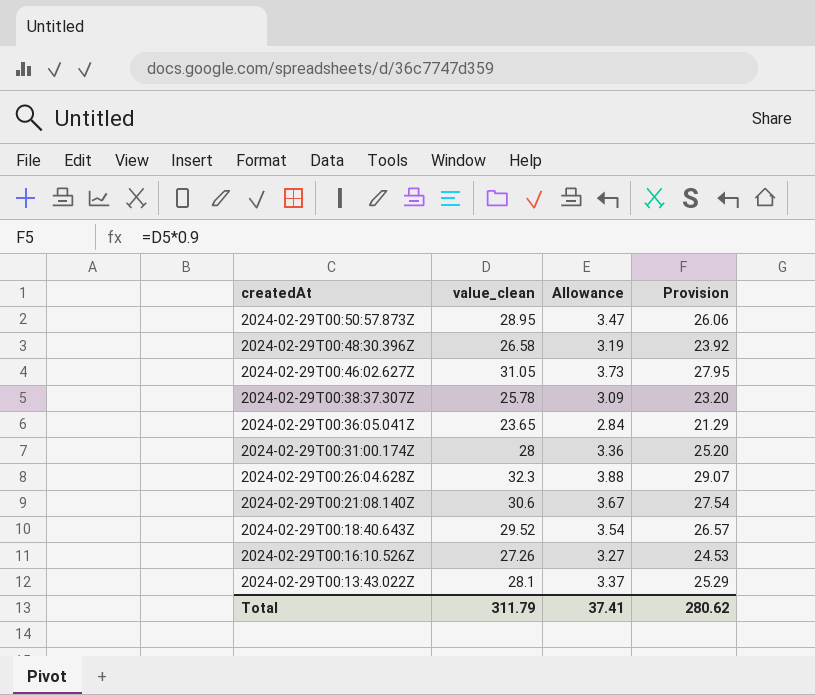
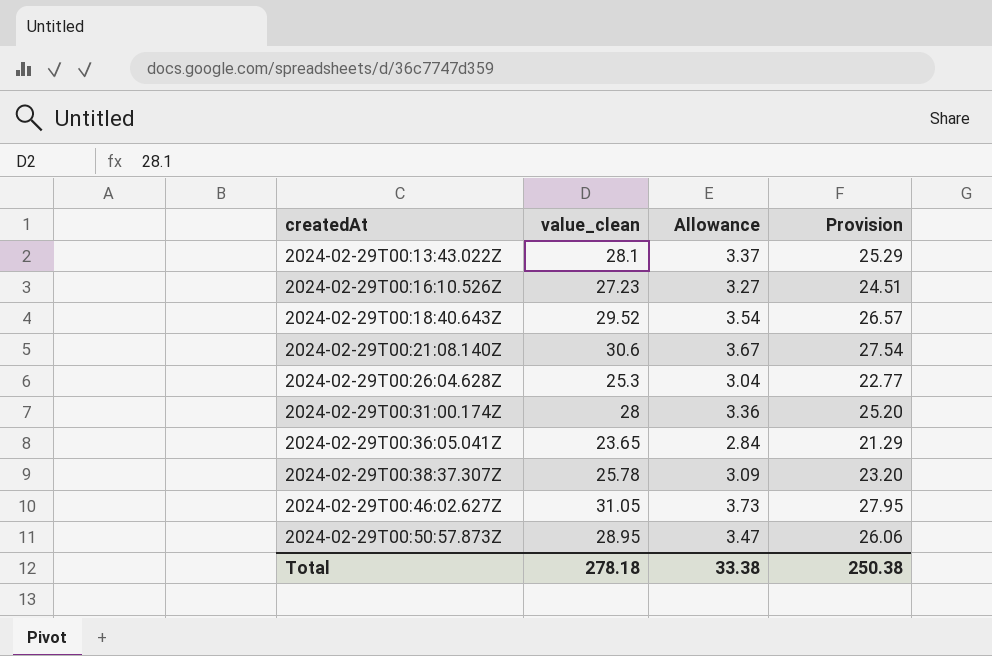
row order: createdAt descending -> createdAt ascending
row 2024-02-29T00:48:30.396Z: 26.58 | 3.19 | 23.92 -> none
2024-02-29T00:16:10.526Z | value_clean: 27.26 -> 27.23
2024-02-29T00:16:10.526Z | Provision: 24.53 -> 24.51
2024-02-29T00:26:04.628Z | value_clean: 32.3 -> 25.3
2024-02-29T00:26:04.628Z | Allowance: 3.88 -> 3.04
2024-02-29T00:26:04.628Z | Provision: 29.07 -> 22.77
Total | value_clean: 311.79 -> 278.18
Total | Allowance: 37.41 -> 33.38
Total | Provision: 280.62 -> 250.38

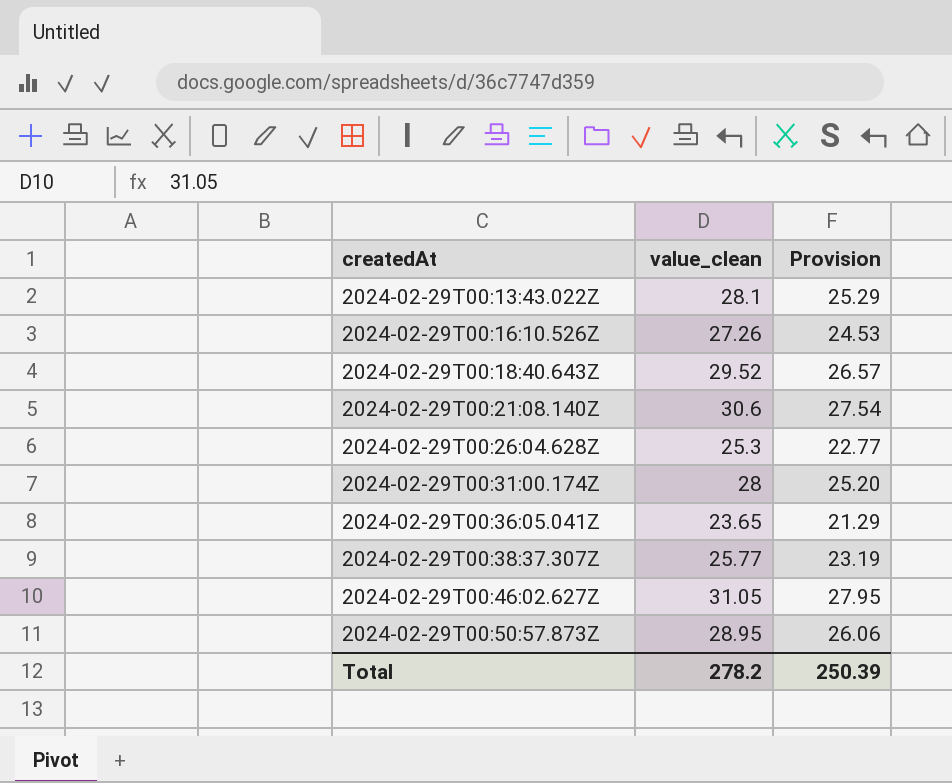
column Allowance | formula: [value_clean] * 0.12 -> none
2024-02-29T00:16:10.526Z | value_clean: 27.23 -> 27.26
2024-02-29T00:16:10.526Z | Provision: 24.51 -> 24.53
2024-02-29T00:38:37.307Z | value_clean: 25.78 -> 25.77
2024-02-29T00:38:37.307Z | Provision: 23.20 -> 23.19
Total | value_clean: 278.18 -> 278.2
Total | Provision: 250.38 -> 250.39

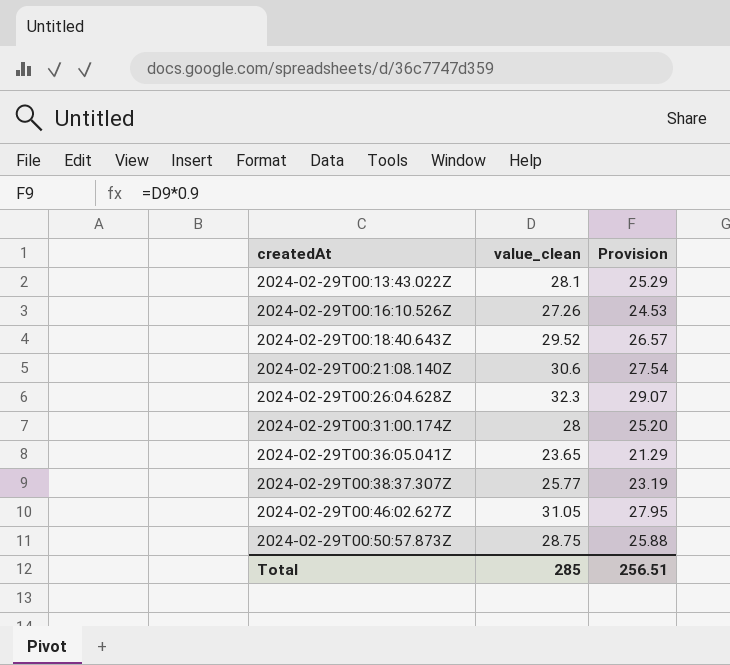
2024-02-29T00:26:04.628Z | value_clean: 25.3 -> 32.3
2024-02-29T00:26:04.628Z | Provision: 22.77 -> 29.07
2024-02-29T00:50:57.873Z | value_clean: 28.95 -> 28.75
2024-02-29T00:50:57.873Z | Provision: 26.06 -> 25.88
Total | value_clean: 278.2 -> 285
Total | Provision: 250.39 -> 256.51

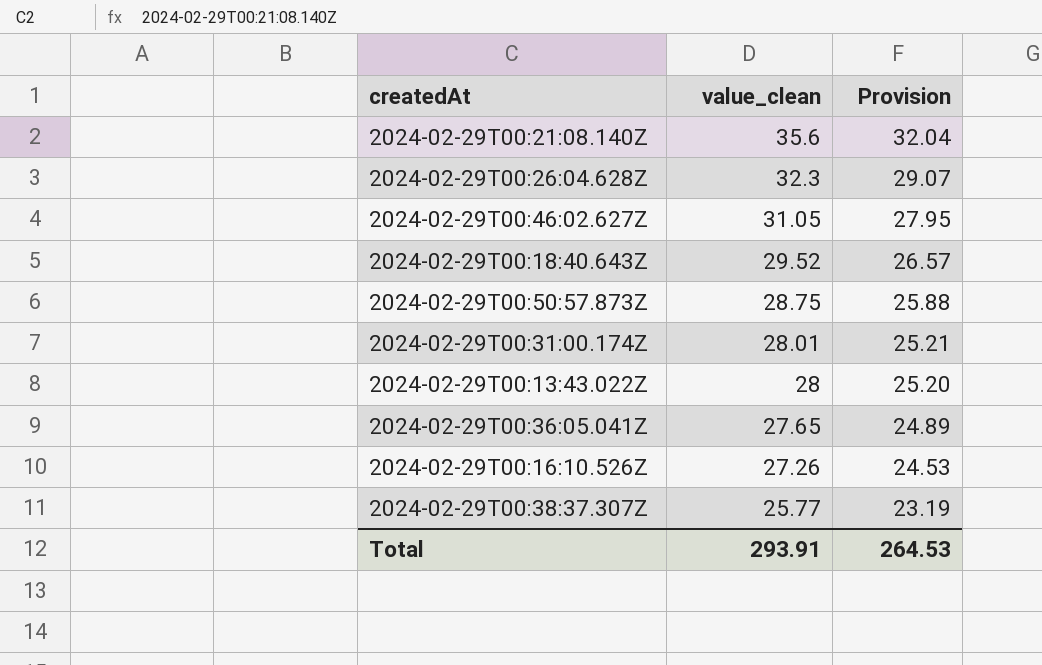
row order: createdAt ascending -> value_clean descending
2024-02-29T00:21:08.140Z | value_clean: 30.6 -> 35.6
2024-02-29T00:21:08.140Z | Provision: 27.54 -> 32.04
2024-02-29T00:31:00.174Z | value_clean: 28 -> 28.01
2024-02-29T00:31:00.174Z | Provision: 25.20 -> 25.21
2024-02-29T00:13:43.022Z | value_clean: 28.1 -> 28
2024-02-29T00:13:43.022Z | Provision: 25.29 -> 25.20
2024-02-29T00:36:05.041Z | value_clean: 23.65 -> 27.65
2024-02-29T00:36:05.041Z | Provision: 21.29 -> 24.89
Total | value_clean: 285 -> 293.91
Total | Provision: 256.51 -> 264.53

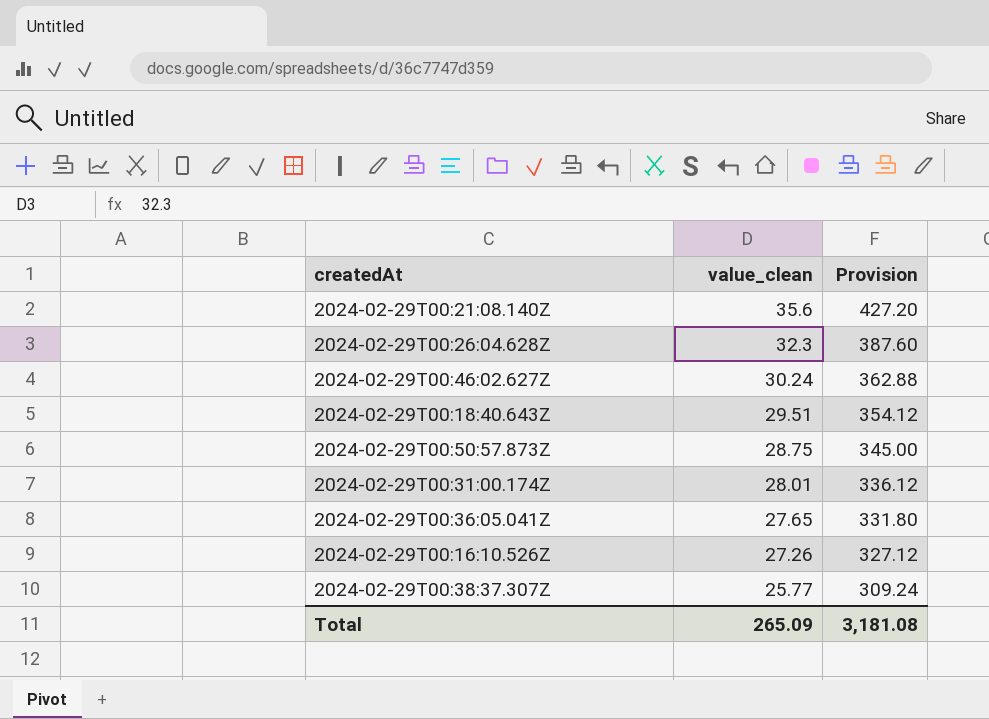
column Provision | formula: [value_clean] * 0.9 -> [value_clean] * 12
row 2024-02-29T00:13:43.022Z: 28 | 25.20 -> none
2024-02-29T00:46:02.627Z | value_clean: 31.05 -> 30.24
2024-02-29T00:18:40.643Z | value_clean: 29.52 -> 29.51
Total | value_clean: 293.91 -> 265.09
Total | Provision: 264.53 -> 3,181.08

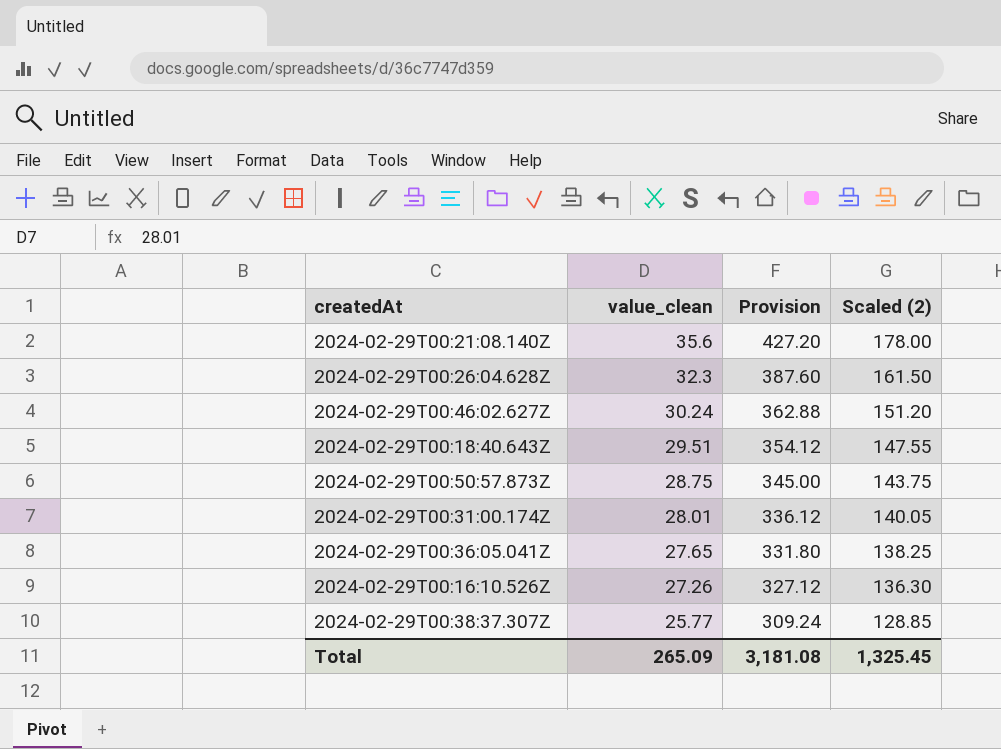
column Scaled (2) | formula: none -> [value_clean] * 5

